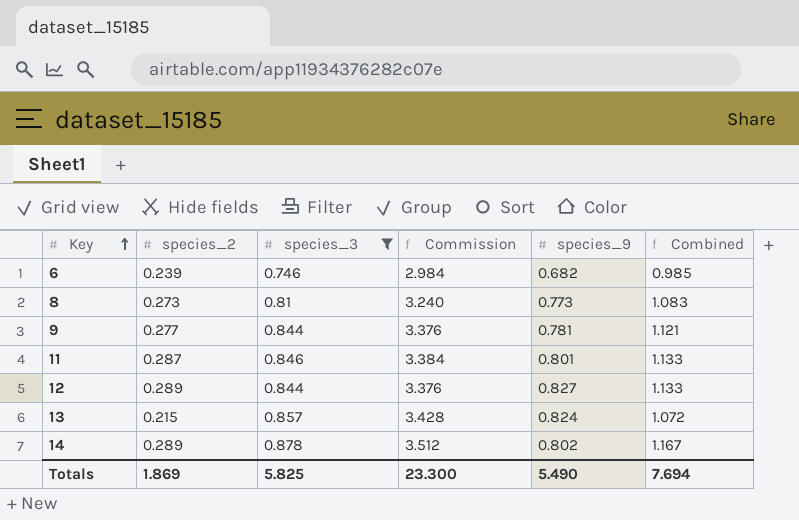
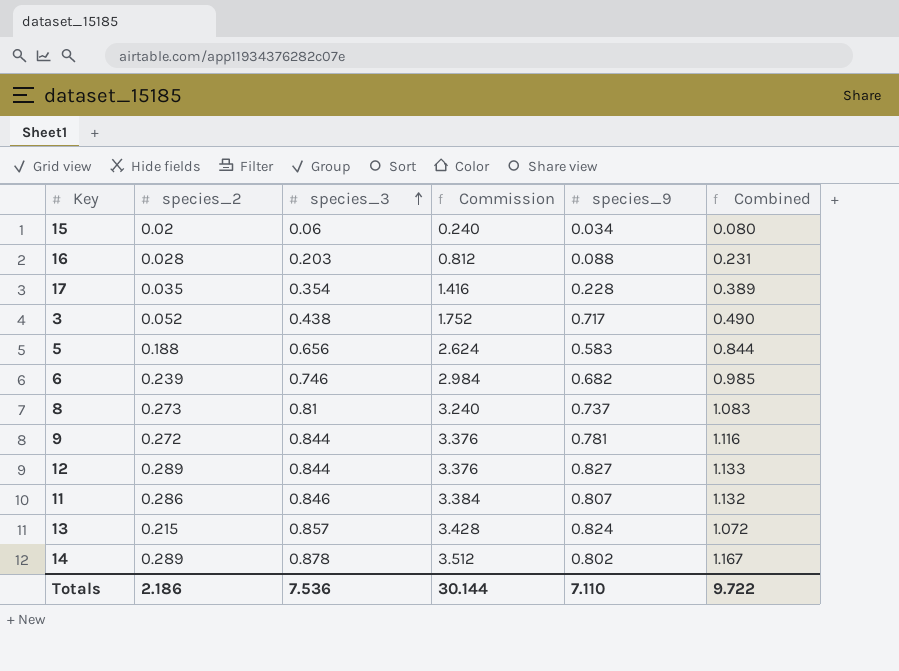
filter: species_3 >= 0.746 -> none
row order: Key ascending -> species_3 ascending
8 | species_9: 0.773 -> 0.737
9 | species_2: 0.277 -> 0.272
9 | Combined: 1.121 -> 1.116
11 | species_2: 0.287 -> 0.286
11 | species_9: 0.801 -> 0.807
11 | Combined: 1.133 -> 1.132
Totals | species_2: 1.869 -> 2.186
Totals | species_3: 5.825 -> 7.536
Totals | Commission: 23.300 -> 30.144
Totals | species_9: 5.490 -> 7.110
Totals | Combined: 7.694 -> 9.722

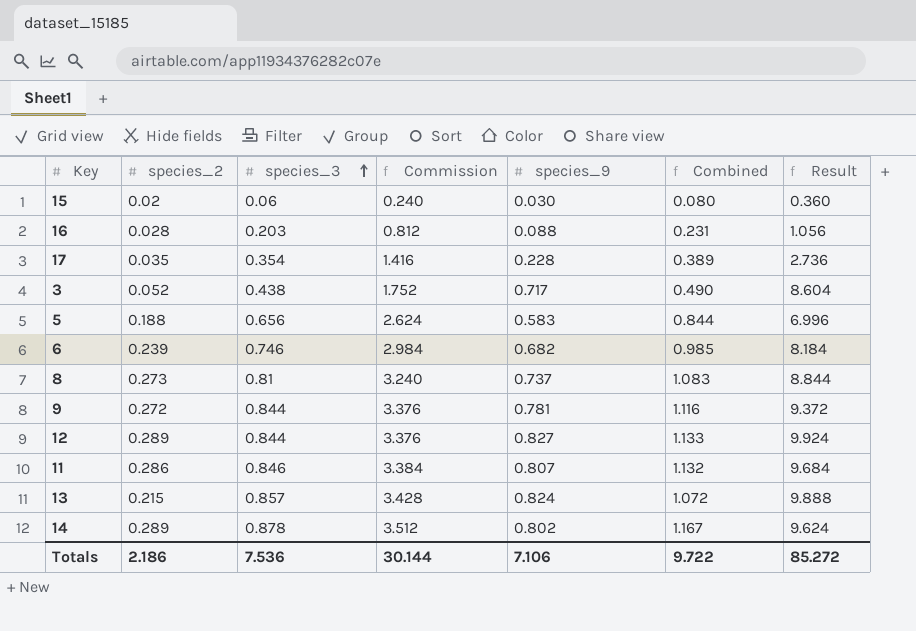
column Result | formula: none -> [species_9] * 12
15 | species_9: 0.034 -> 0.030
Totals | species_9: 7.110 -> 7.106

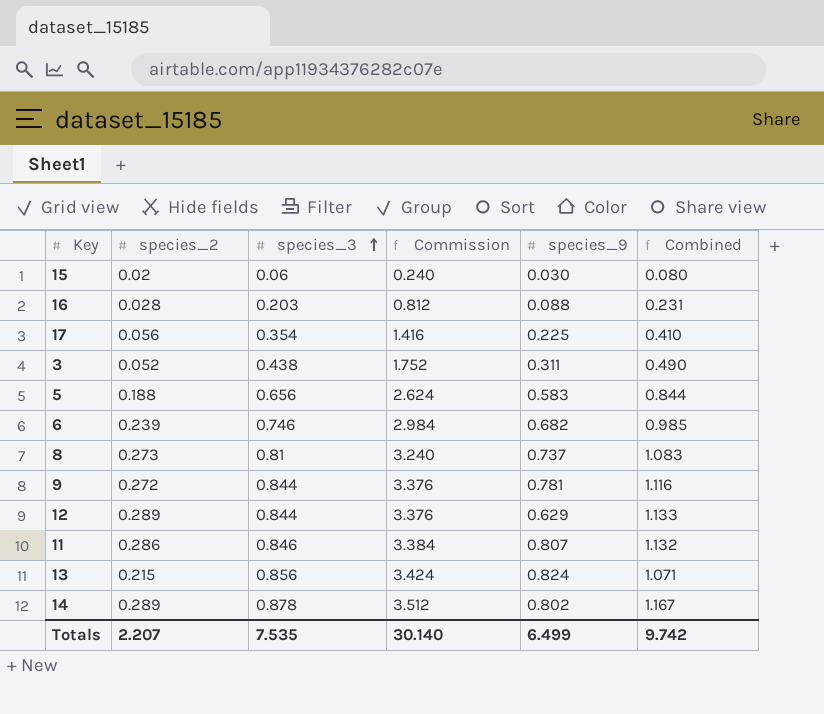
column Result | formula: [species_9] * 12 -> none
17 | species_2: 0.035 -> 0.056
17 | species_9: 0.228 -> 0.225
17 | Combined: 0.389 -> 0.410
3 | species_9: 0.717 -> 0.311
12 | species_9: 0.827 -> 0.629
13 | species_3: 0.857 -> 0.856
13 | Commission: 3.428 -> 3.424
13 | Combined: 1.072 -> 1.071
Totals | species_2: 2.186 -> 2.207
Totals | species_3: 7.536 -> 7.535
Totals | Commission: 30.144 -> 30.140
Totals | species_9: 7.106 -> 6.499
Totals | Combined: 9.722 -> 9.742

